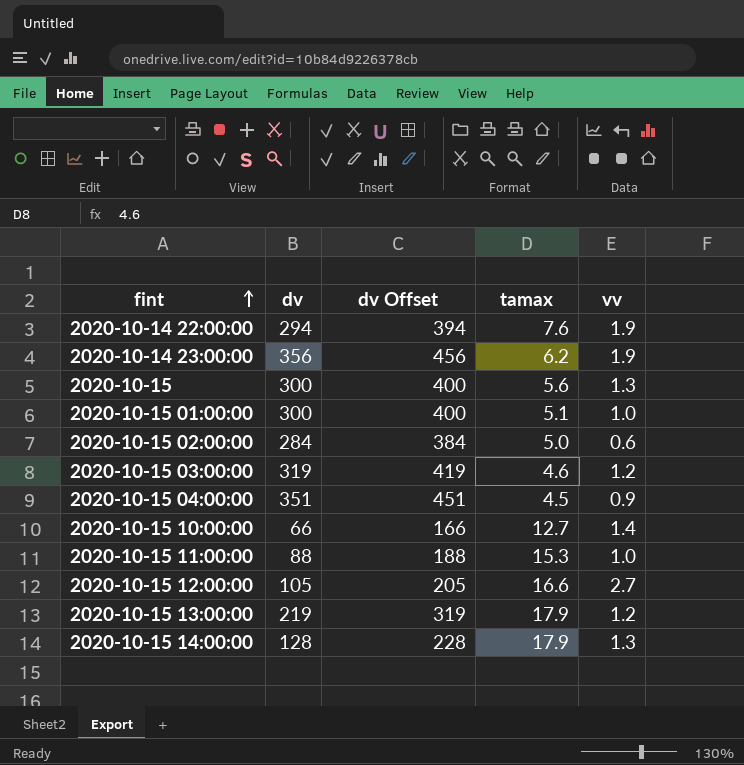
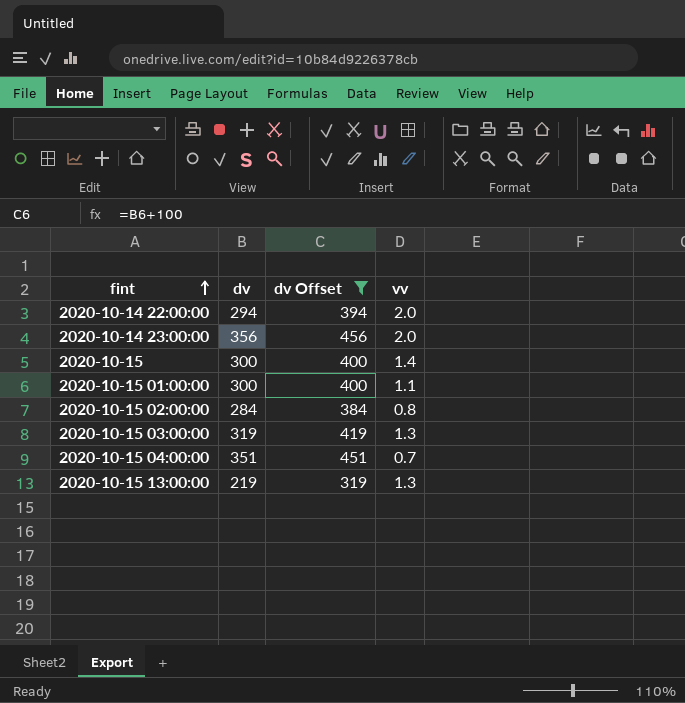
filter: none -> dv Offset >= 319
column tamax | position: 4 -> none
2020-10-14 22:00:00 | vv: 1.9 -> 2.0
2020-10-14 23:00:00 | vv: 1.9 -> 2.0
2020-10-15 | vv: 1.3 -> 1.4
2020-10-15 01:00:00 | vv: 1.0 -> 1.1
2020-10-15 02:00:00 | vv: 0.6 -> 0.8
2020-10-15 03:00:00 | vv: 1.2 -> 1.3
2020-10-15 04:00:00 | vv: 0.9 -> 0.7
2020-10-15 13:00:00 | vv: 1.2 -> 1.3

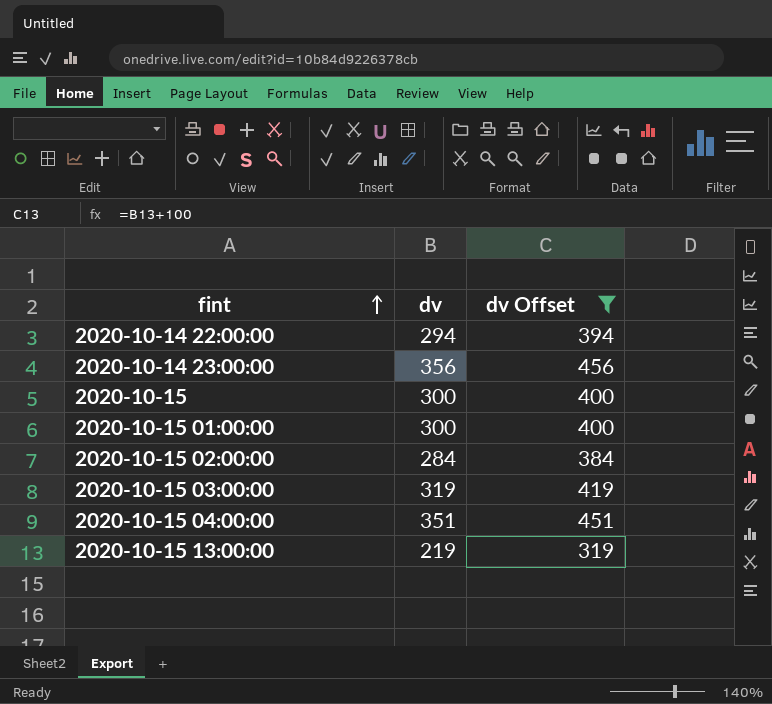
column vv | position: 4 -> none

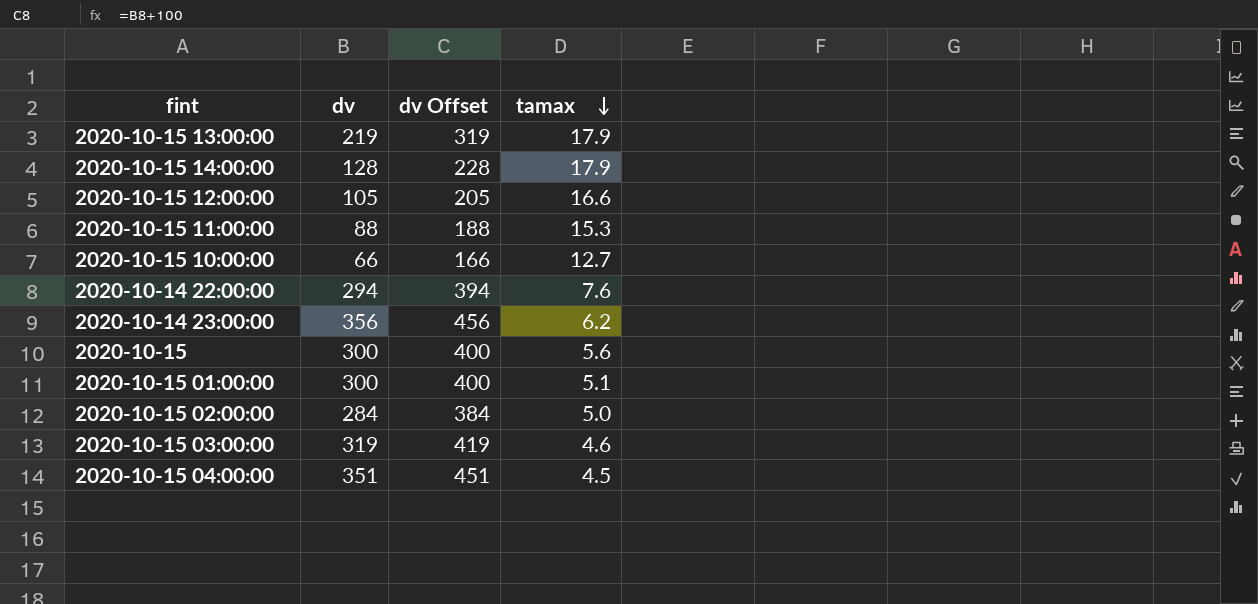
filter: dv Offset >= 319 -> none
row order: fint ascending -> tamax descending
column tamax | position: none -> 4

